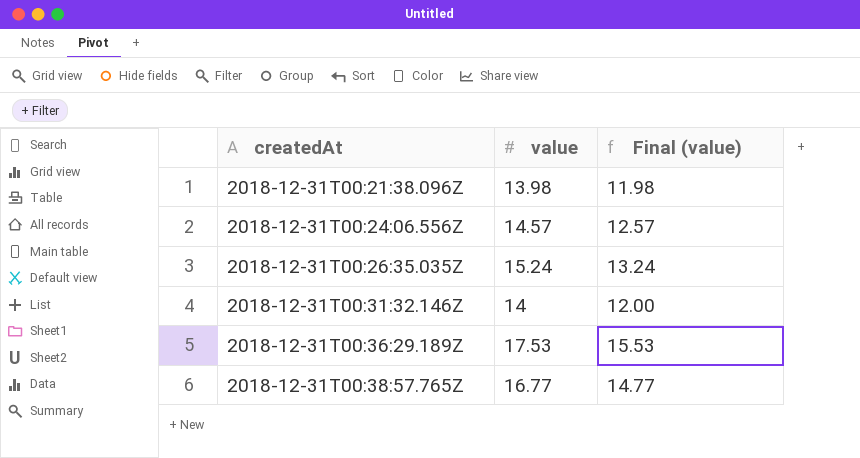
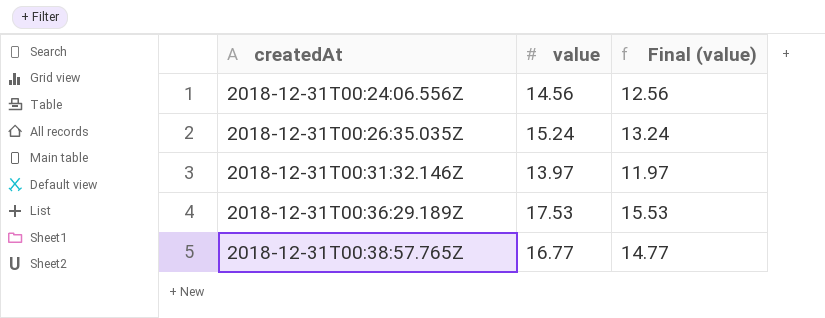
row 2018-12-31T00:21:38.096Z: 13.98 | 11.98 -> none
2018-12-31T00:24:06.556Z | value: 14.57 -> 14.56
2018-12-31T00:24:06.556Z | Final (value): 12.57 -> 12.56
2018-12-31T00:31:32.146Z | value: 14 -> 13.97
2018-12-31T00:31:32.146Z | Final (value): 12.00 -> 11.97

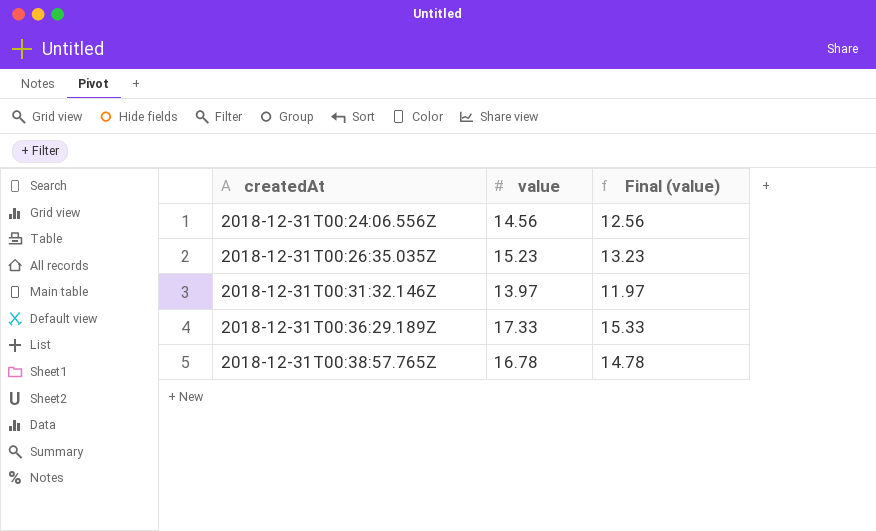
2018-12-31T00:26:35.035Z | value: 15.24 -> 15.23
2018-12-31T00:26:35.035Z | Final (value): 13.24 -> 13.23
2018-12-31T00:36:29.189Z | value: 17.53 -> 17.33
2018-12-31T00:36:29.189Z | Final (value): 15.53 -> 15.33
2018-12-31T00:38:57.765Z | value: 16.77 -> 16.78
2018-12-31T00:38:57.765Z | Final (value): 14.77 -> 14.78

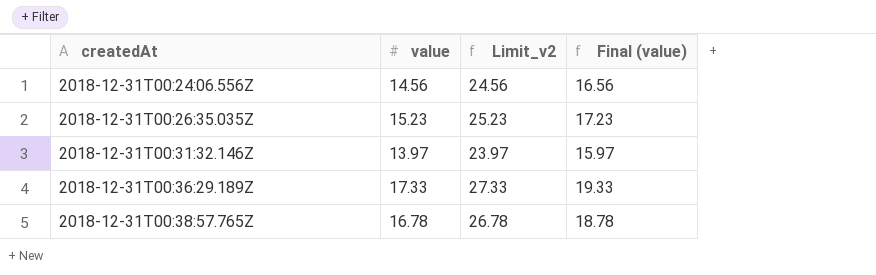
column Limit_v2 | formula: none -> [value] + 10
column Final (value) | formula: [value] - 2 -> [value] + 2

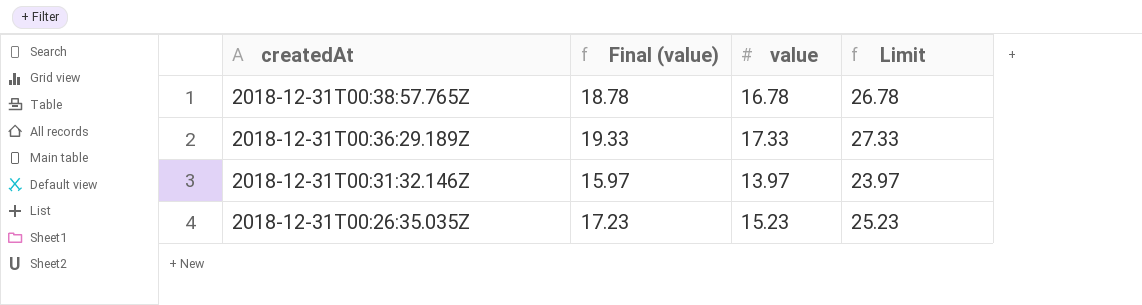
row order: createdAt ascending -> createdAt descending
column Final (value) | position: 4 -> 2
column name: Limit_v2 -> Limit
row 2018-12-31T00:24:06.556Z: 14.56 | 24.56 | 16.56 -> none

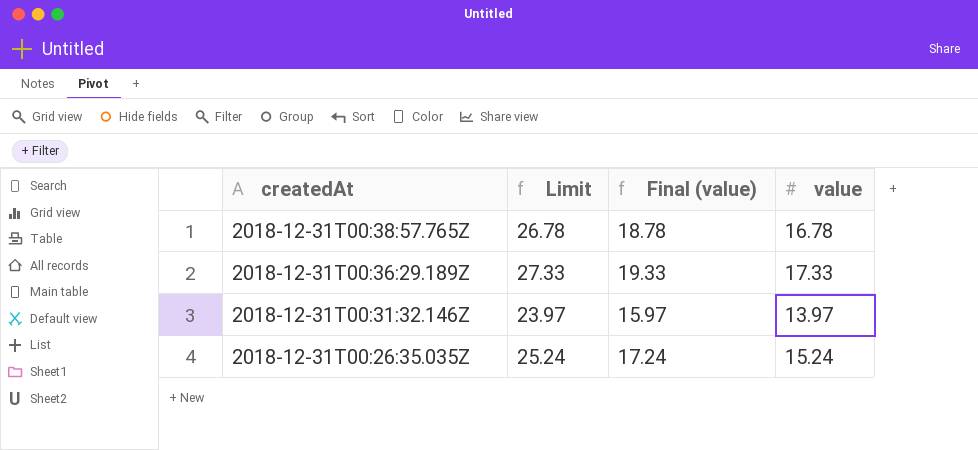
column Limit | position: 4 -> 2
2018-12-31T00:26:35.035Z | Limit: 25.23 -> 25.24
2018-12-31T00:26:35.035Z | Final (value): 17.23 -> 17.24
2018-12-31T00:26:35.035Z | value: 15.23 -> 15.24

